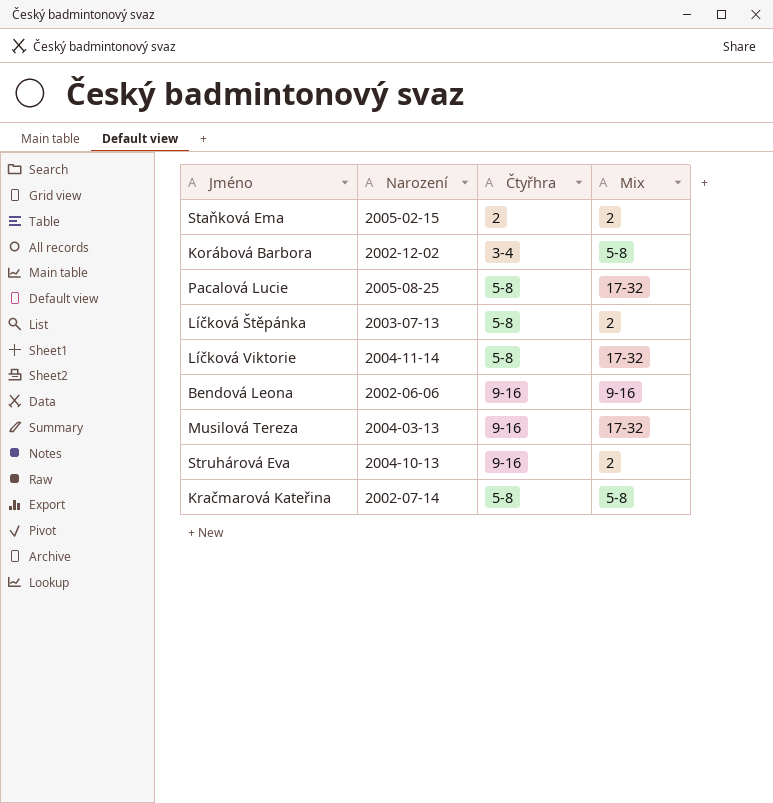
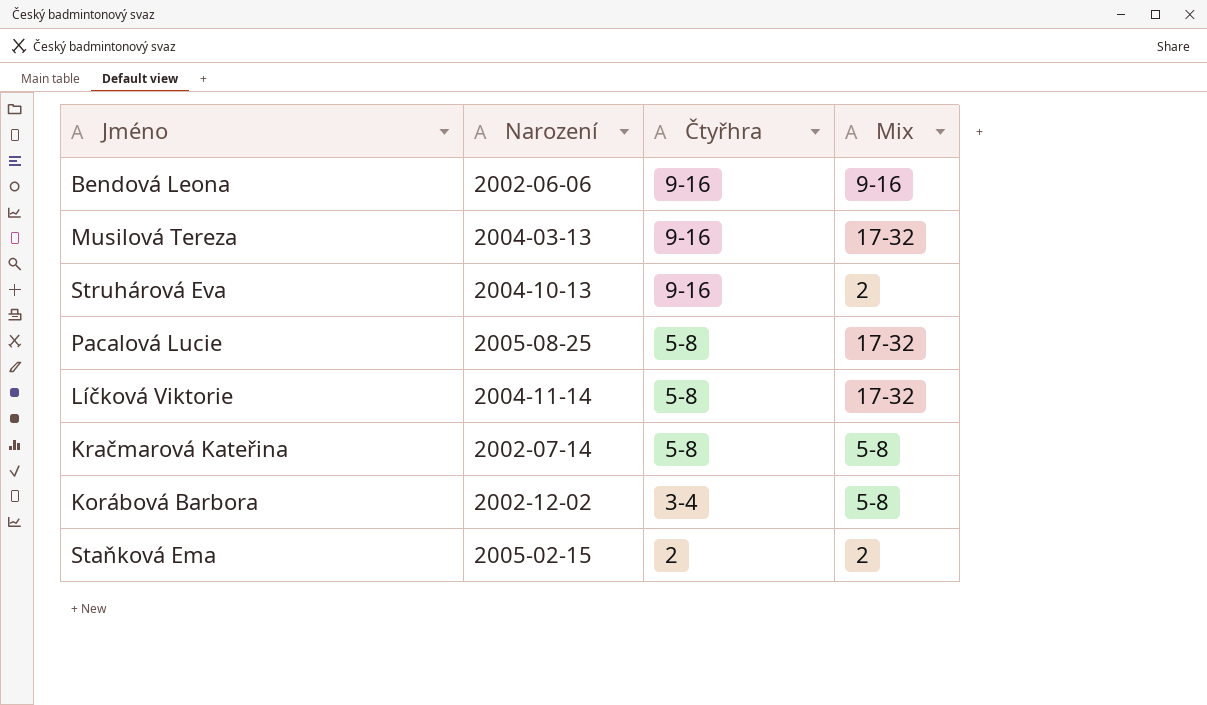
row order: none -> Čtyřhra descending
row Líčková Štěpánka: 2003-07-13 | 5-8 | 2 -> none

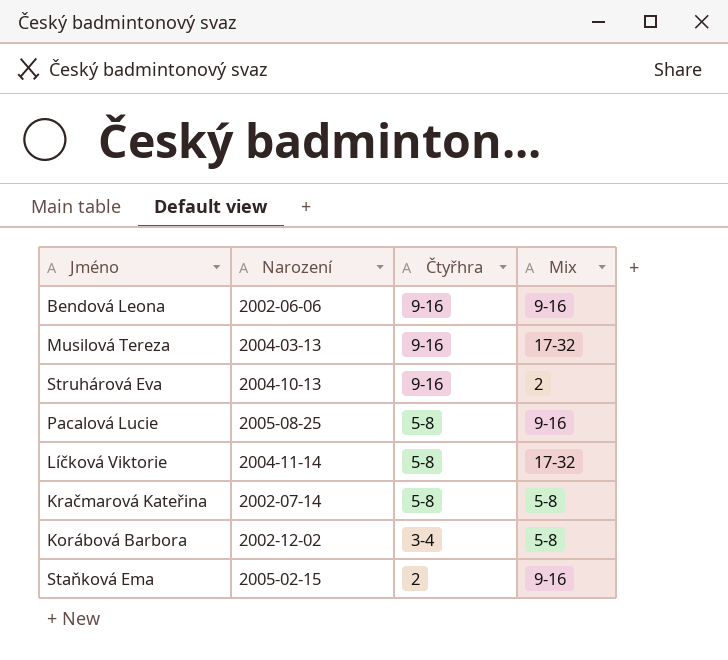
Pacalová Lucie | Mix: 17-32 -> 9-16
Staňková Ema | Mix: 2 -> 9-16

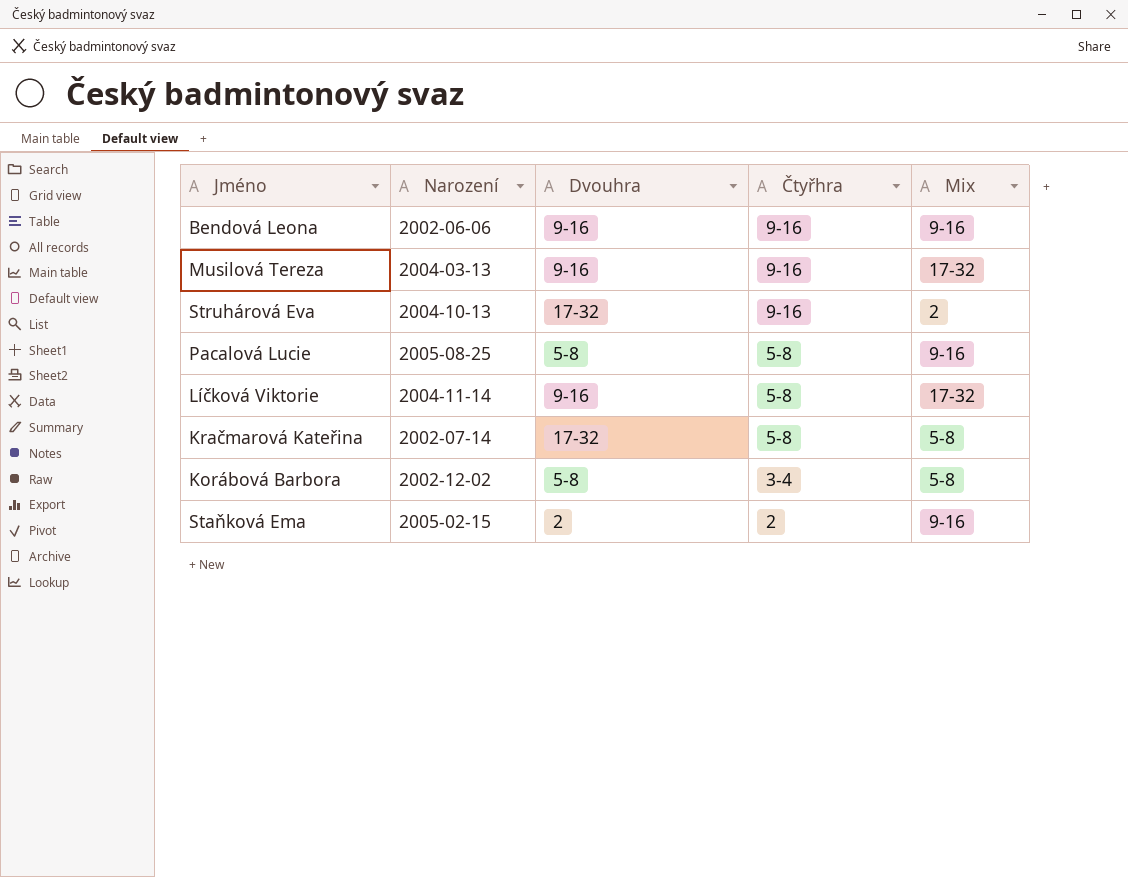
column Dvouhra | position: none -> 3

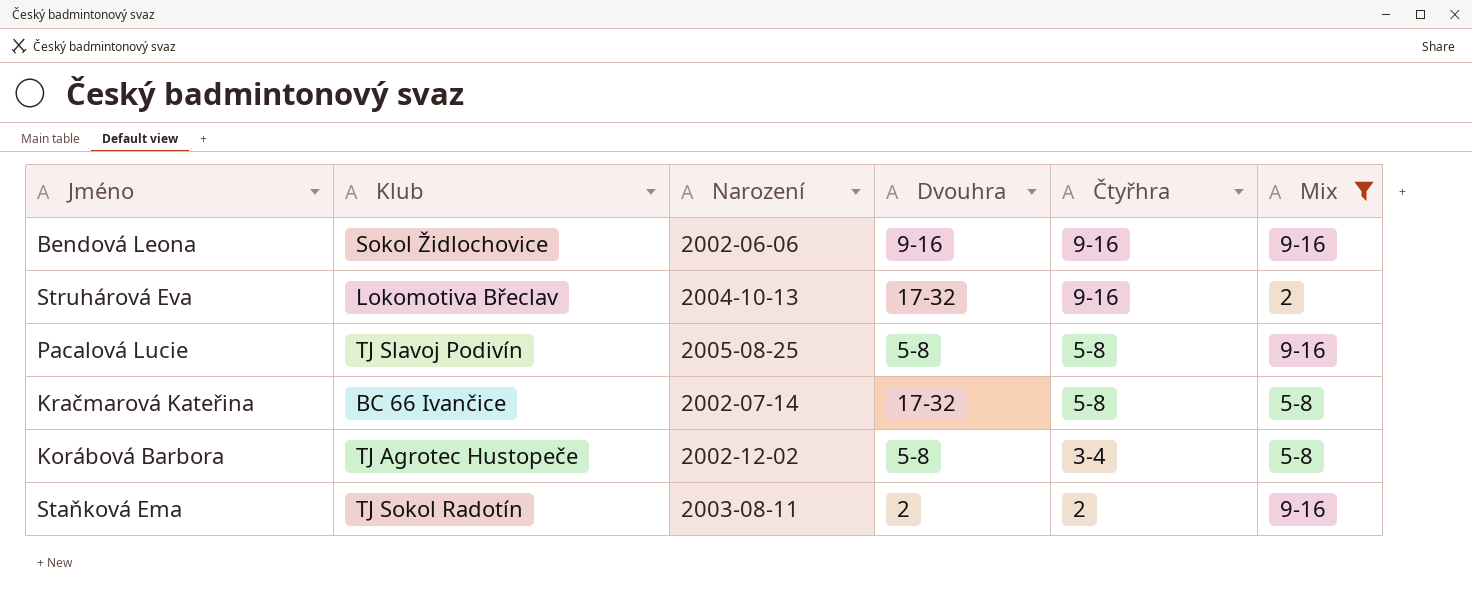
filter: none -> Mix != 17-32
column Klub | position: none -> 2
Staňková Ema | Narození: 2005-02-15 -> 2003-08-11

